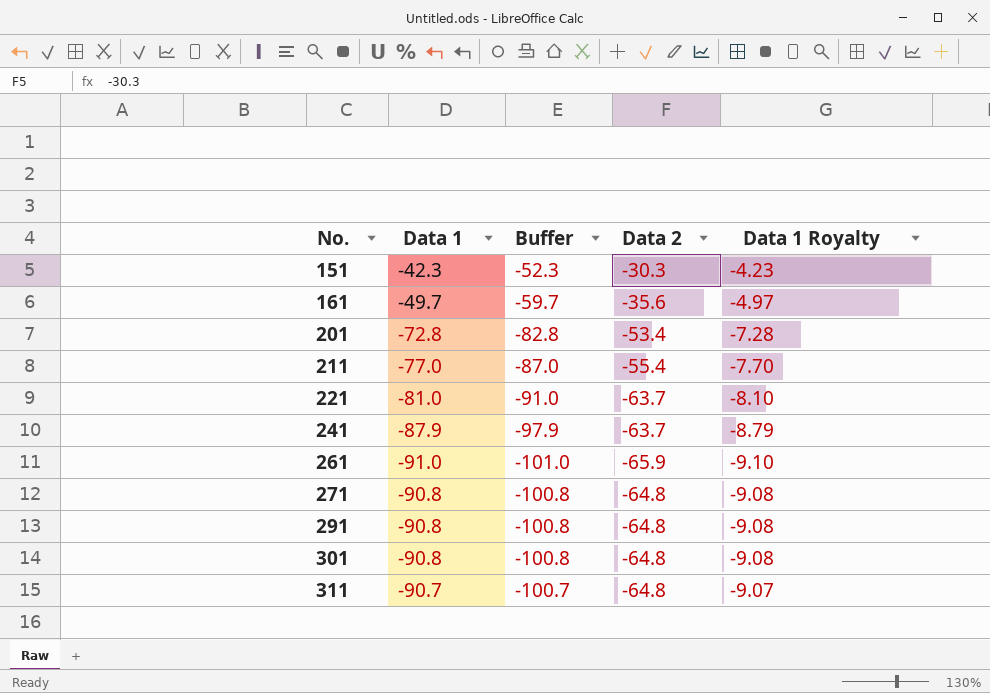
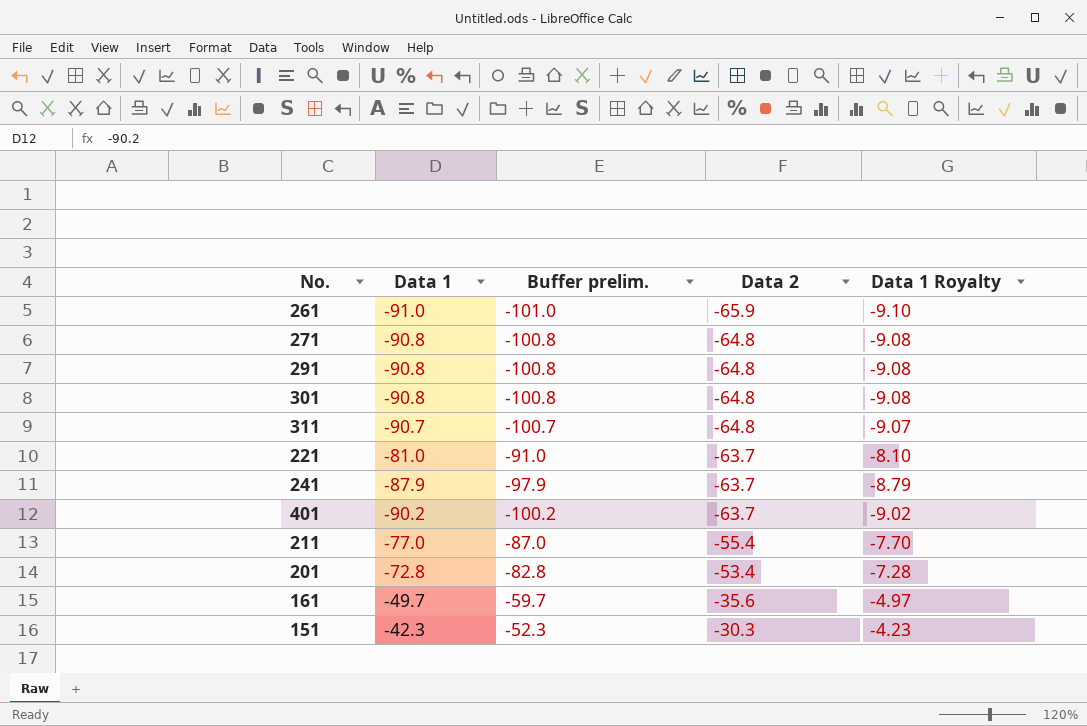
row order: No. ascending -> Data 2 ascending
column name: Buffer -> Buffer prelim.
row 401: none -> -90.2 | -100.2 | -63.7 | -9.02

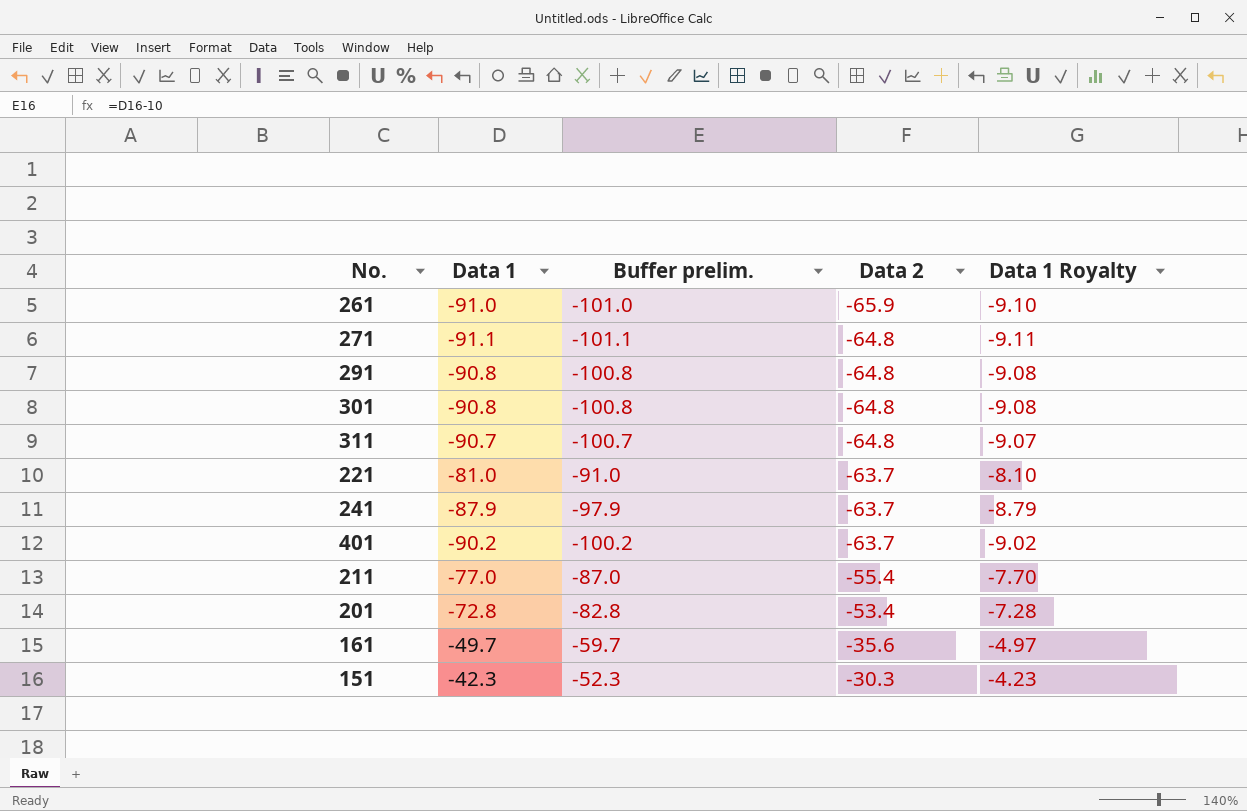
271 | Data 1: -90.8 -> -91.1
271 | Buffer prelim.: -100.8 -> -101.1
271 | Data 1 Royalty: -9.08 -> -9.11

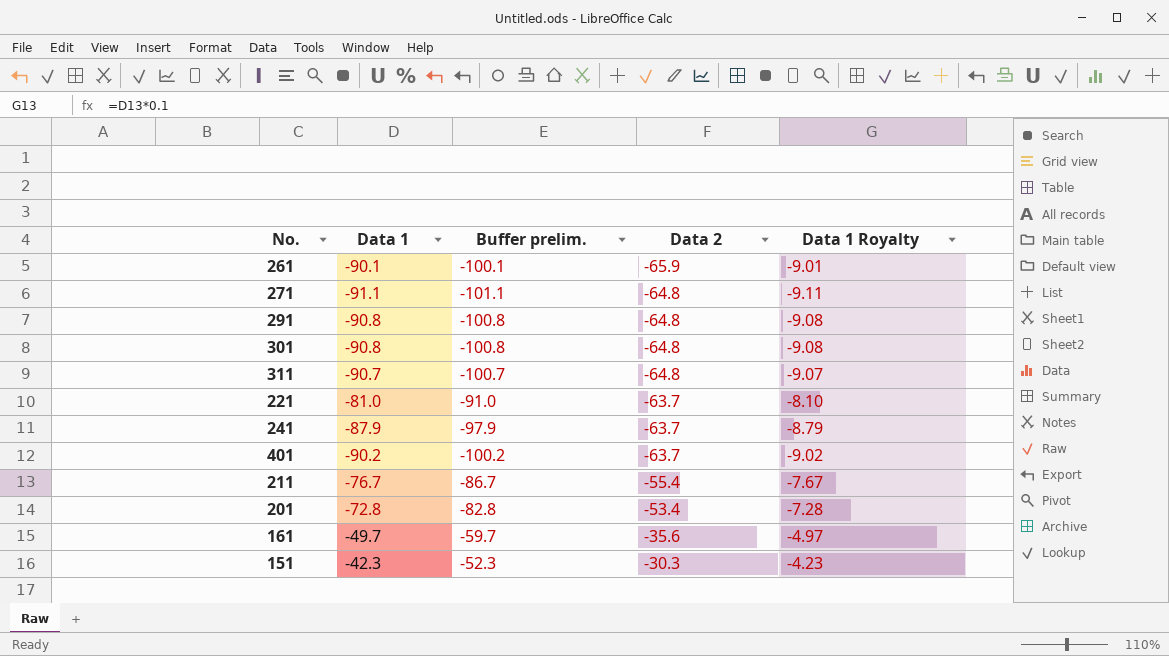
261 | Data 1: -91.0 -> -90.1
261 | Buffer prelim.: -101.0 -> -100.1
261 | Data 1 Royalty: -9.10 -> -9.01
211 | Data 1: -77.0 -> -76.7
211 | Buffer prelim.: -87.0 -> -86.7
211 | Data 1 Royalty: -7.70 -> -7.67

